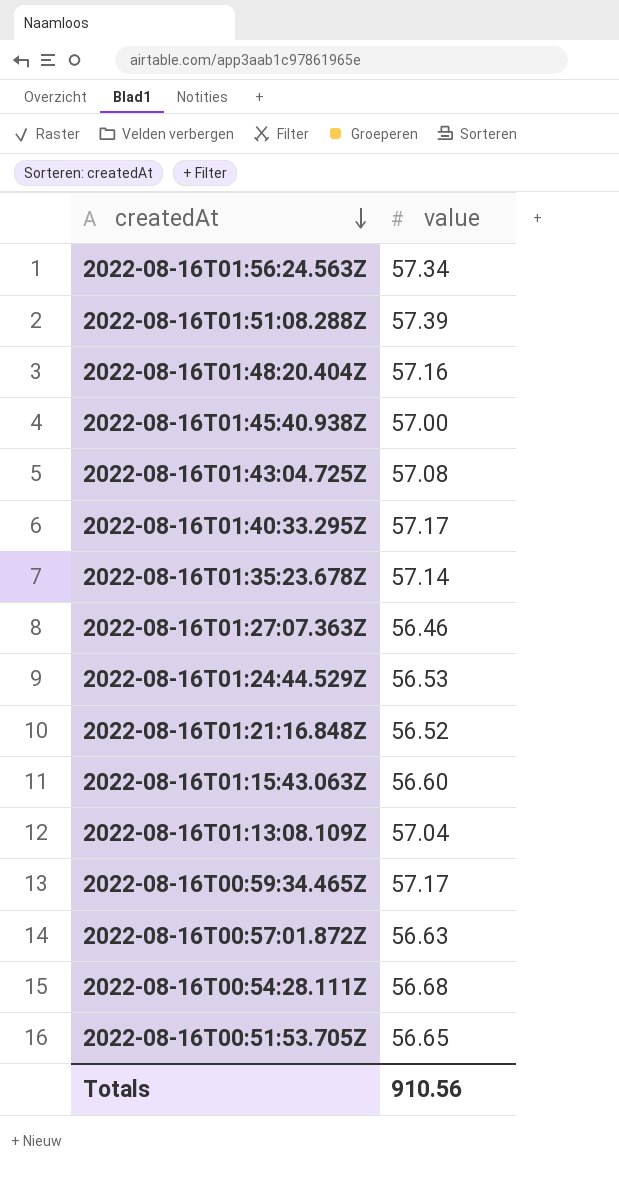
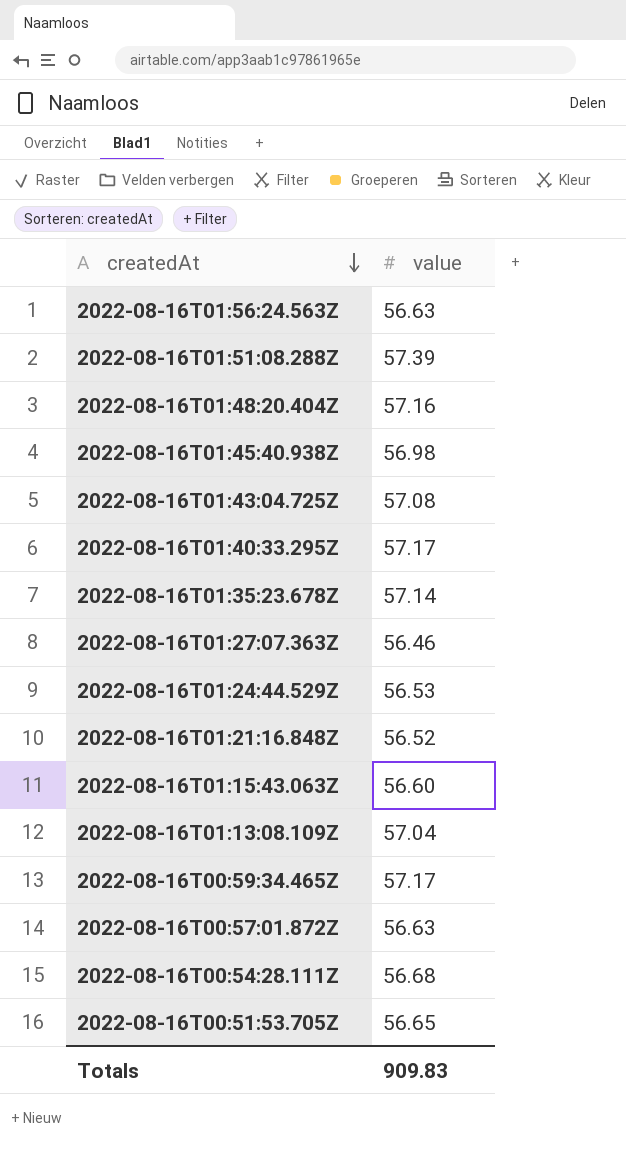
2022-08-16T01:56:24.563Z | value: 57.34 -> 56.63
2022-08-16T01:45:40.938Z | value: 57.00 -> 56.98
Totals | value: 910.56 -> 909.83

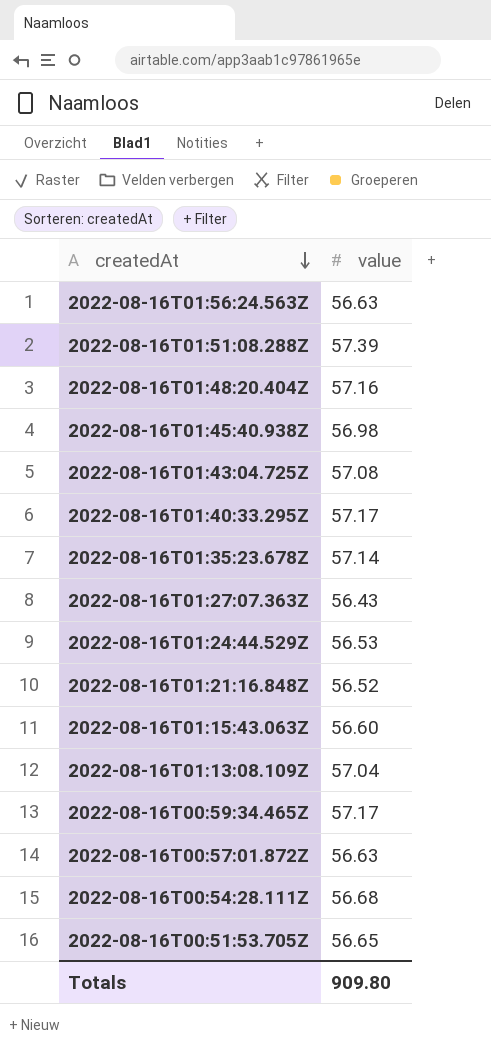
2022-08-16T01:27:07.363Z | value: 56.46 -> 56.43
Totals | value: 909.83 -> 909.80

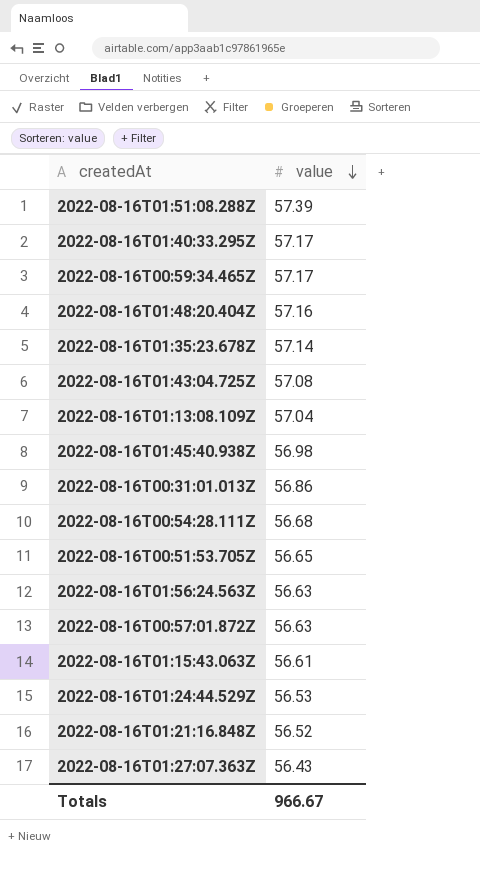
row order: createdAt descending -> value descending
row 2022-08-16T00:31:01.013Z: none -> 56.86
2022-08-16T01:15:43.063Z | value: 56.60 -> 56.61
Totals | value: 909.80 -> 966.67

